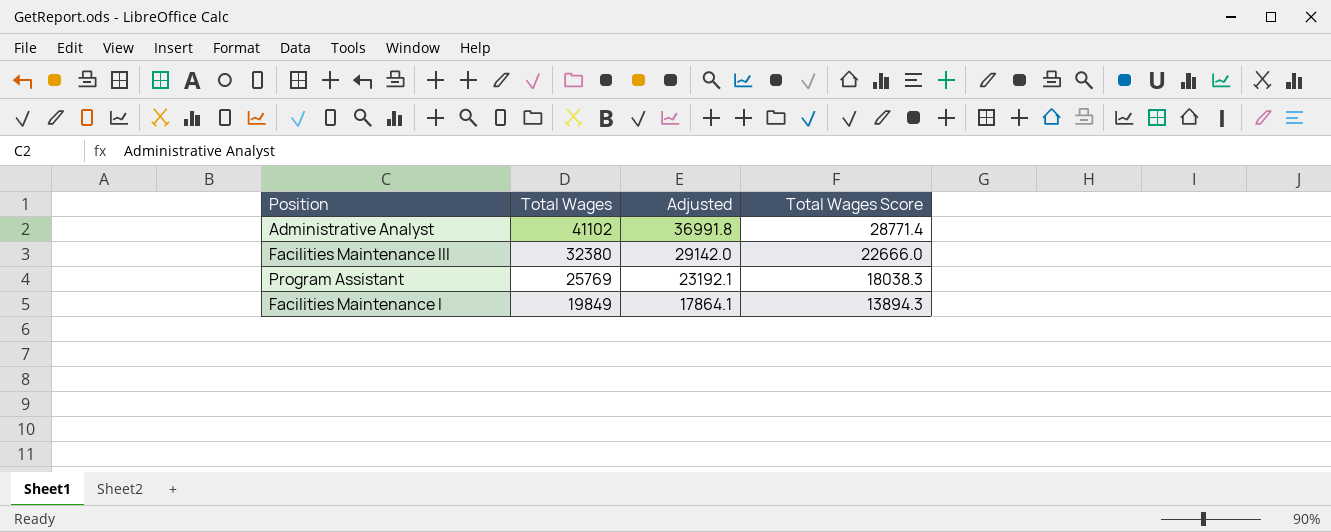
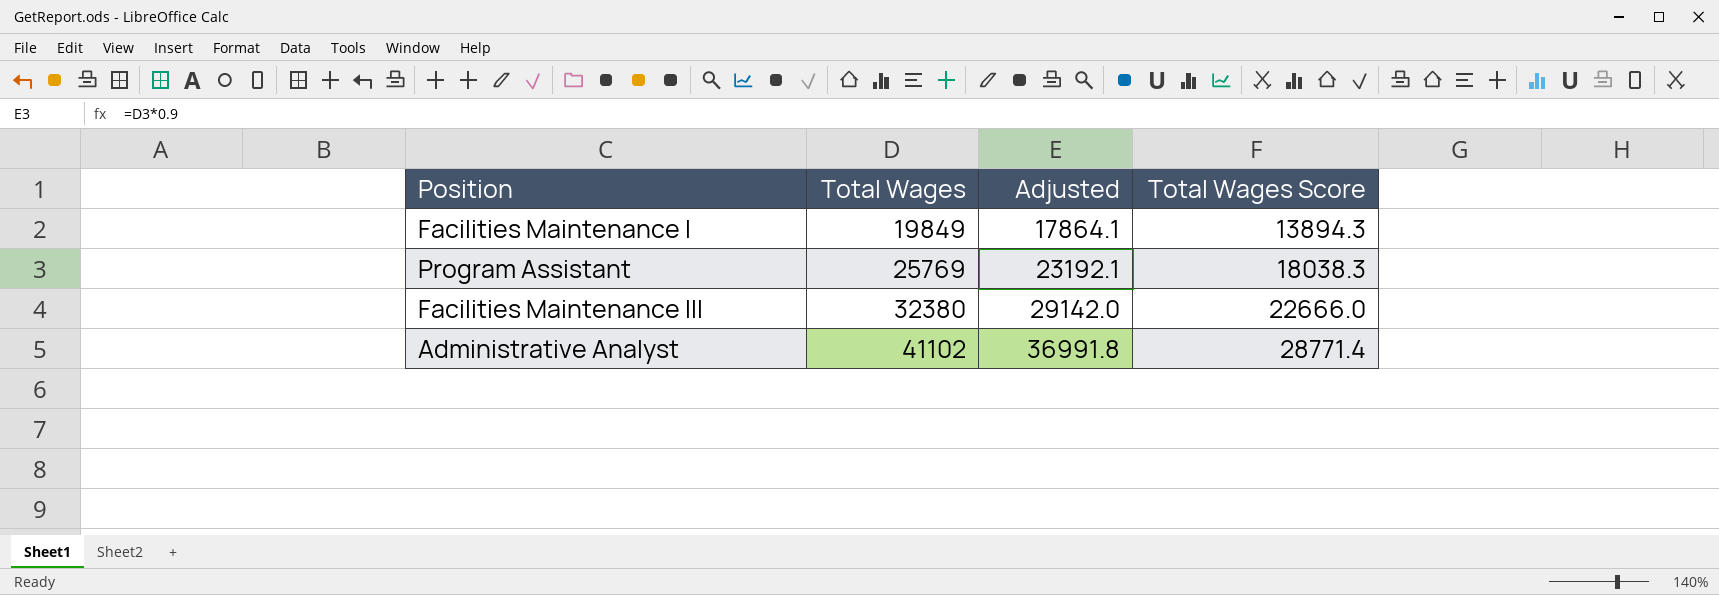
row order: Total Wages descending -> Total Wages ascending

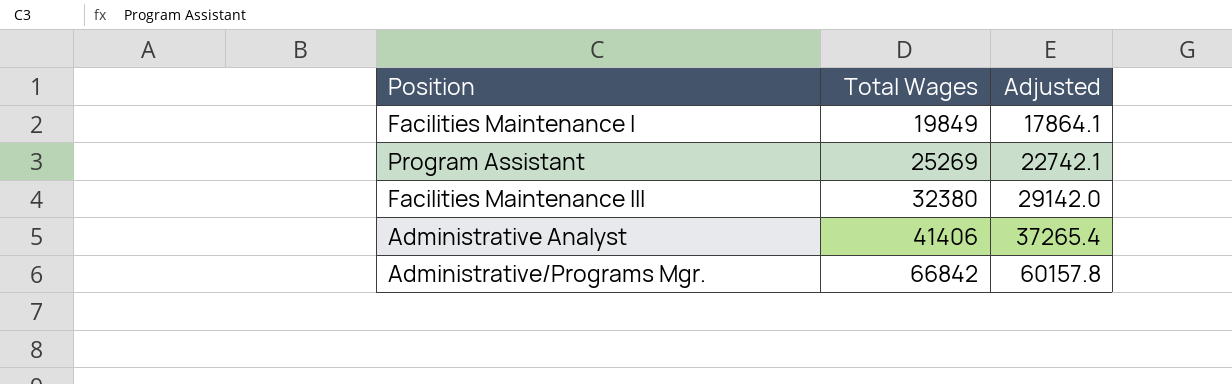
column Total Wages Score | formula: [Total Wages] * 0.7 -> none
Program Assistant | Total Wages: 25769 -> 25269
Program Assistant | Adjusted: 23192.1 -> 22742.1
Administrative Analyst | Total Wages: 41102 -> 41406
Administrative Analyst | Adjusted: 36991.8 -> 37265.4
row Administrative/Programs Mgr.: none -> 66842 | 60157.8

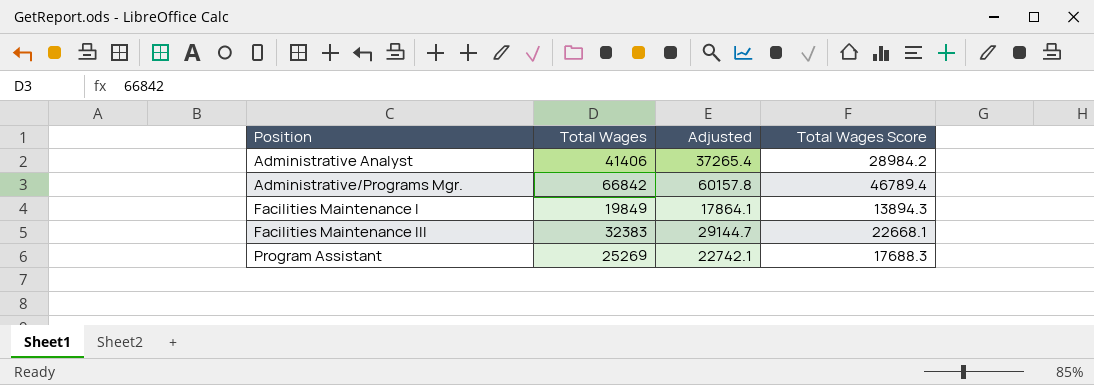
row order: Total Wages ascending -> Position ascending
column Total Wages Score | formula: none -> [Total Wages] * 0.7
Facilities Maintenance III | Total Wages: 32380 -> 32383
Facilities Maintenance III | Adjusted: 29142.0 -> 29144.7

